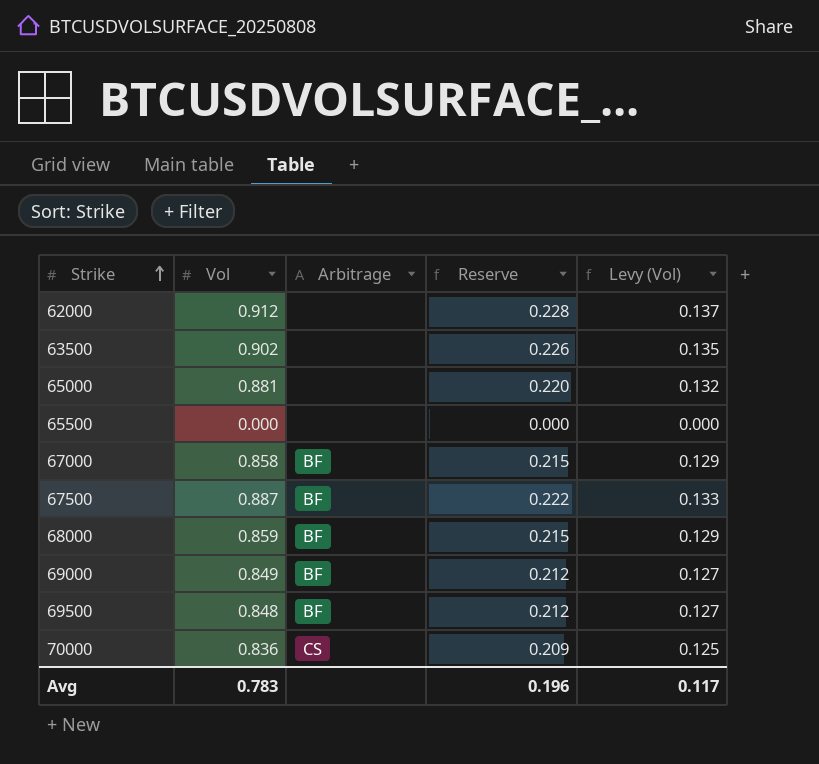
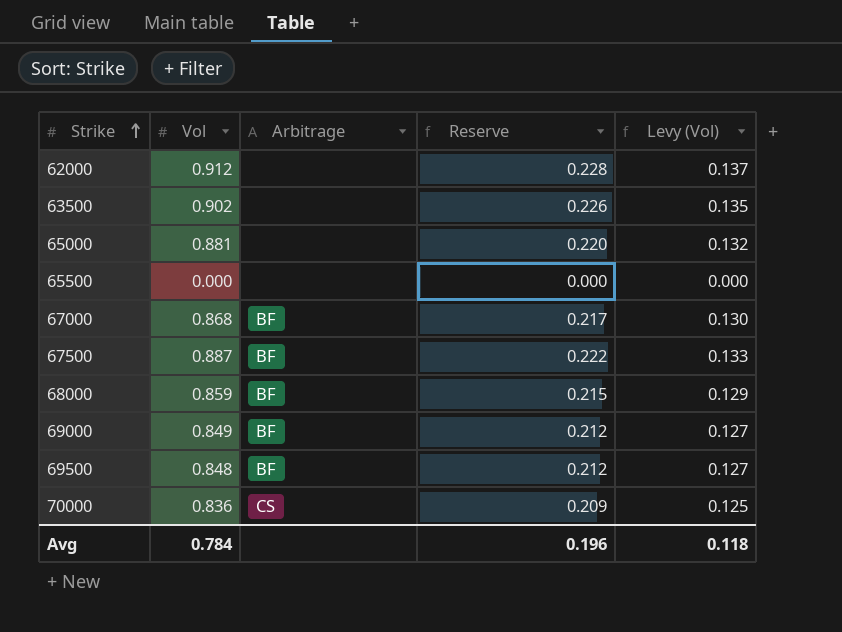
67000 | Vol: 0.858 -> 0.868
67000 | Reserve: 0.215 -> 0.217
67000 | Levy (Vol): 0.129 -> 0.130
Avg | Vol: 0.783 -> 0.784
Avg | Levy (Vol): 0.117 -> 0.118

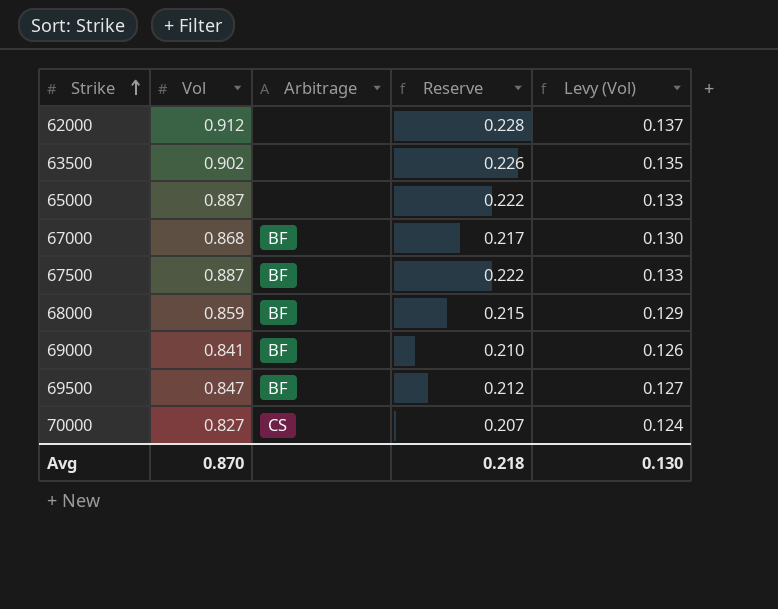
row 65500: 0.000 | none | 0.000 | 0.000 -> none
65000 | Vol: 0.881 -> 0.887
65000 | Reserve: 0.220 -> 0.222
65000 | Levy (Vol): 0.132 -> 0.133
69000 | Vol: 0.849 -> 0.841
69000 | Reserve: 0.212 -> 0.210
69000 | Levy (Vol): 0.127 -> 0.126
69500 | Vol: 0.848 -> 0.847
70000 | Vol: 0.836 -> 0.827
70000 | Reserve: 0.209 -> 0.207
70000 | Levy (Vol): 0.125 -> 0.124
Avg | Vol: 0.784 -> 0.870
Avg | Reserve: 0.196 -> 0.218
Avg | Levy (Vol): 0.118 -> 0.130

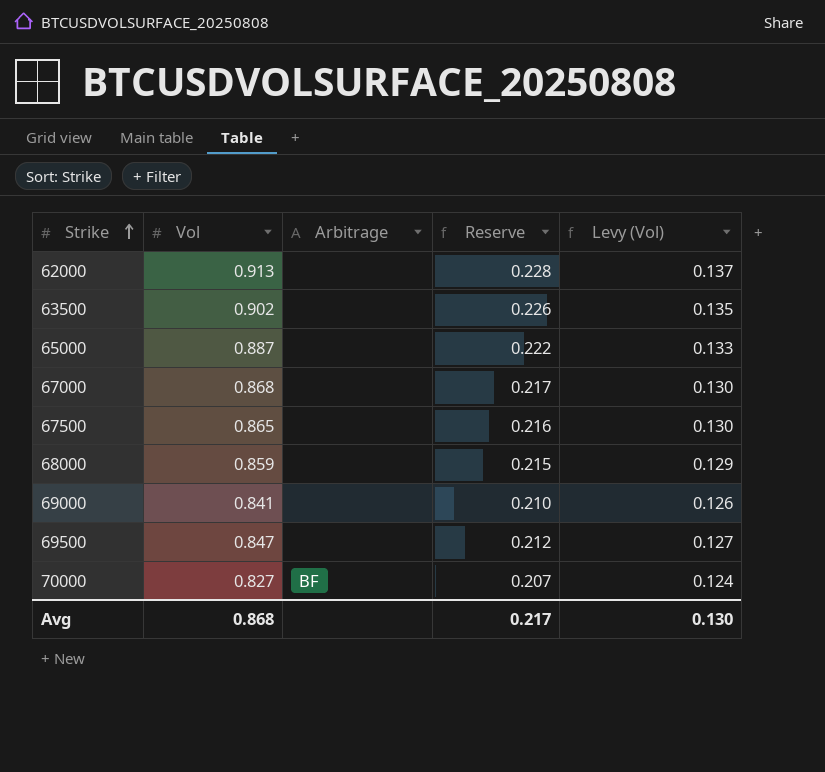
62000 | Vol: 0.912 -> 0.913
67000 | Arbitrage: BF -> none
67500 | Vol: 0.887 -> 0.865
67500 | Arbitrage: BF -> none
67500 | Reserve: 0.222 -> 0.216
67500 | Levy (Vol): 0.133 -> 0.130
68000 | Arbitrage: BF -> none
69000 | Arbitrage: BF -> none
69500 | Arbitrage: BF -> none
70000 | Arbitrage: CS -> BF
Avg | Vol: 0.870 -> 0.868
Avg | Reserve: 0.218 -> 0.217

